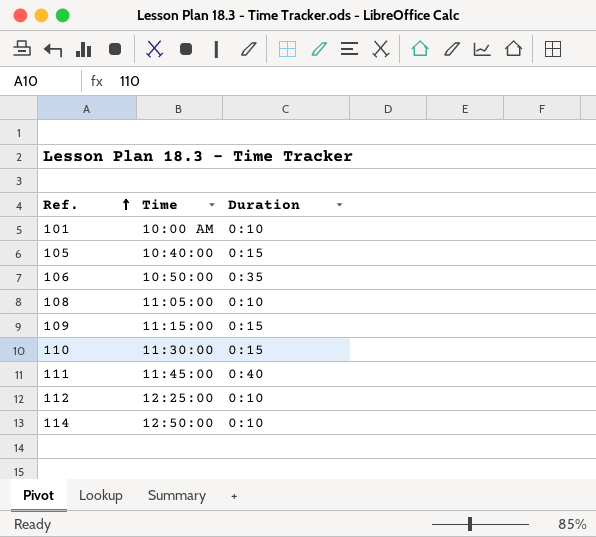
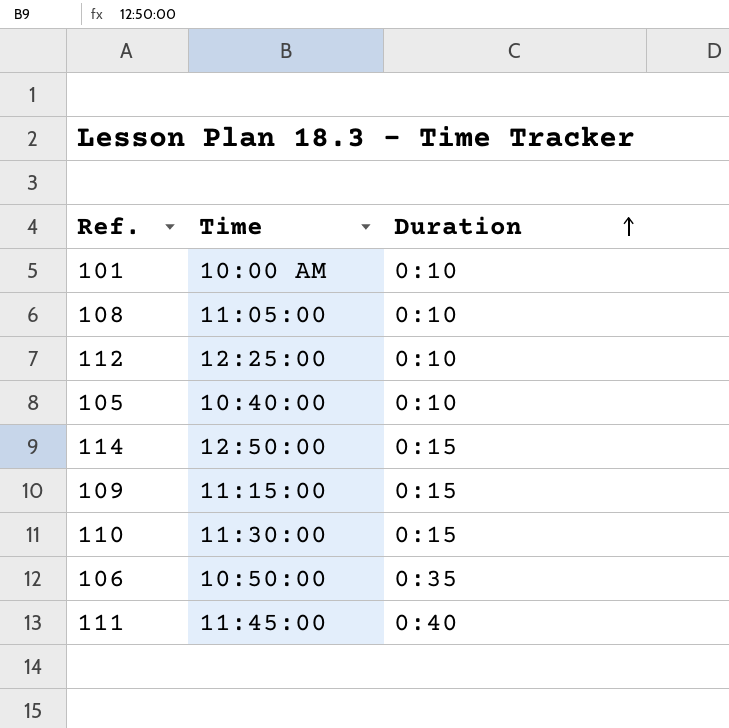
row order: Ref. ascending -> Duration ascending
105 | Duration: 0:15 -> 0:10
114 | Duration: 0:10 -> 0:15

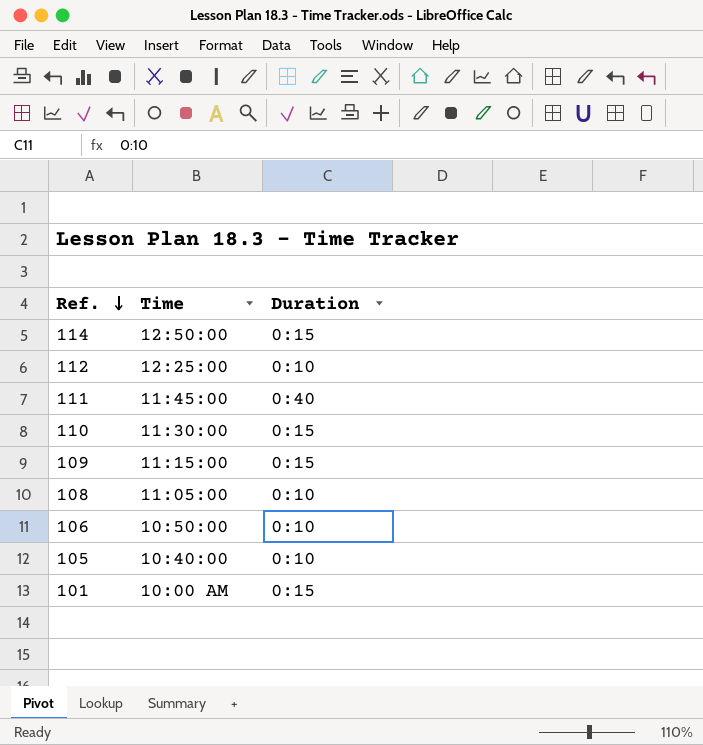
row order: Duration ascending -> Ref. descending
106 | Duration: 0:35 -> 0:10
101 | Duration: 0:10 -> 0:15

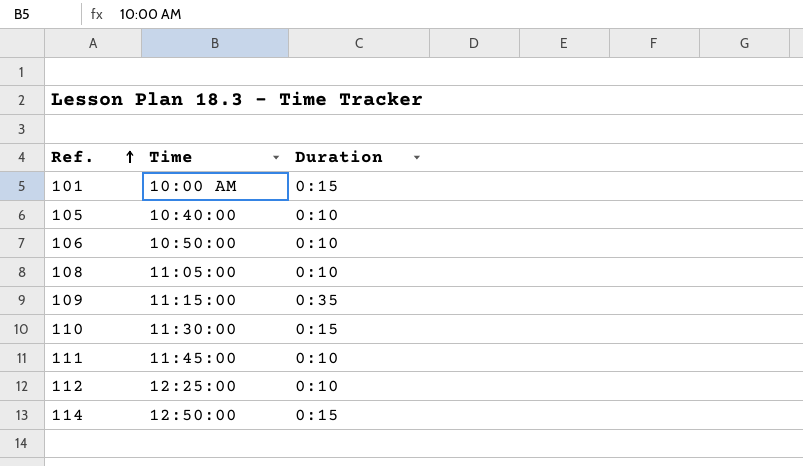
row order: Ref. descending -> Ref. ascending
109 | Duration: 0:15 -> 0:35
111 | Duration: 0:40 -> 0:10

